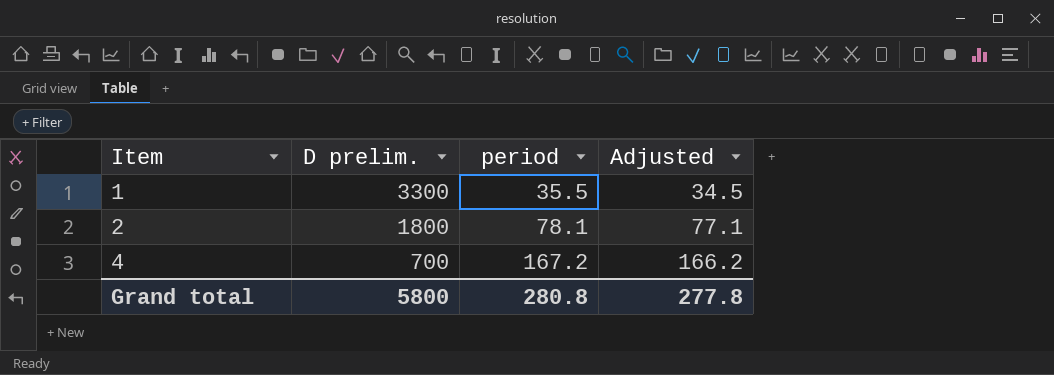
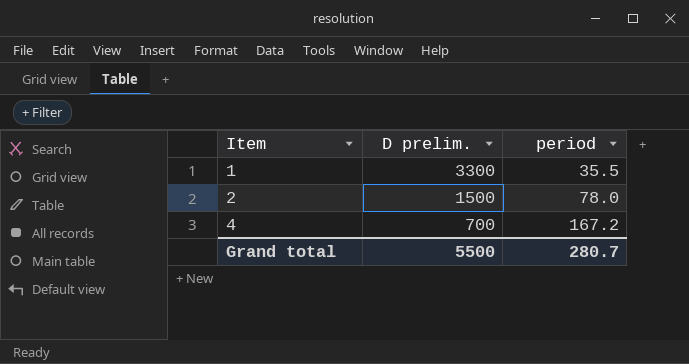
column Adjusted | formula: [period] - 1 -> none
2 | D prelim.: 1800 -> 1500
2 | period: 78.1 -> 78.0
Grand total | D prelim.: 5800 -> 5500
Grand total | period: 280.8 -> 280.7

